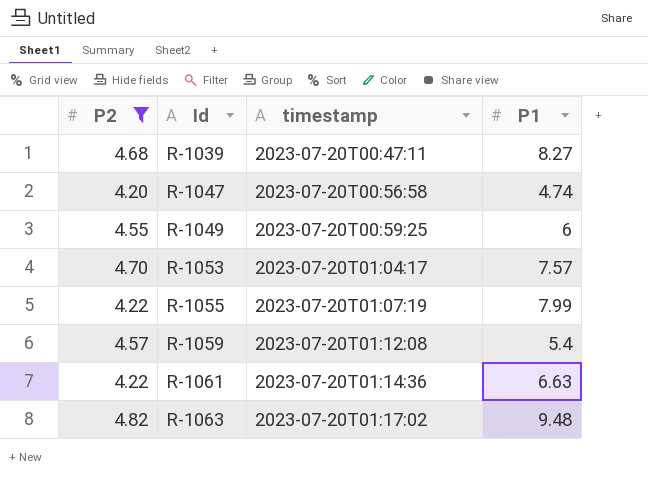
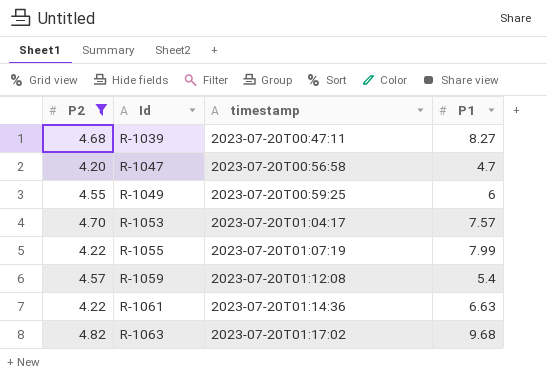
R-1047 | P1: 4.74 -> 4.7
R-1063 | P1: 9.48 -> 9.68

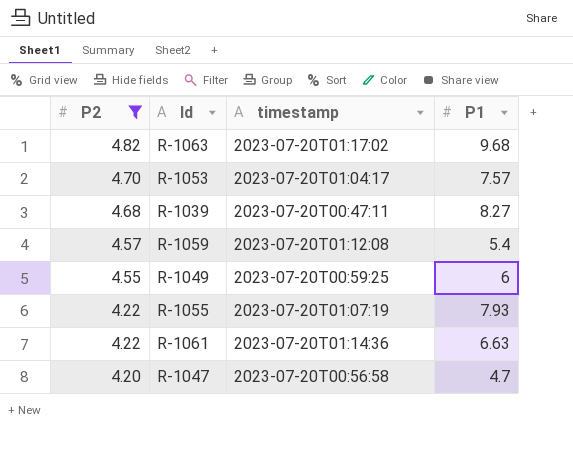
row order: Id ascending -> P2 descending
R-1055 | P1: 7.99 -> 7.93

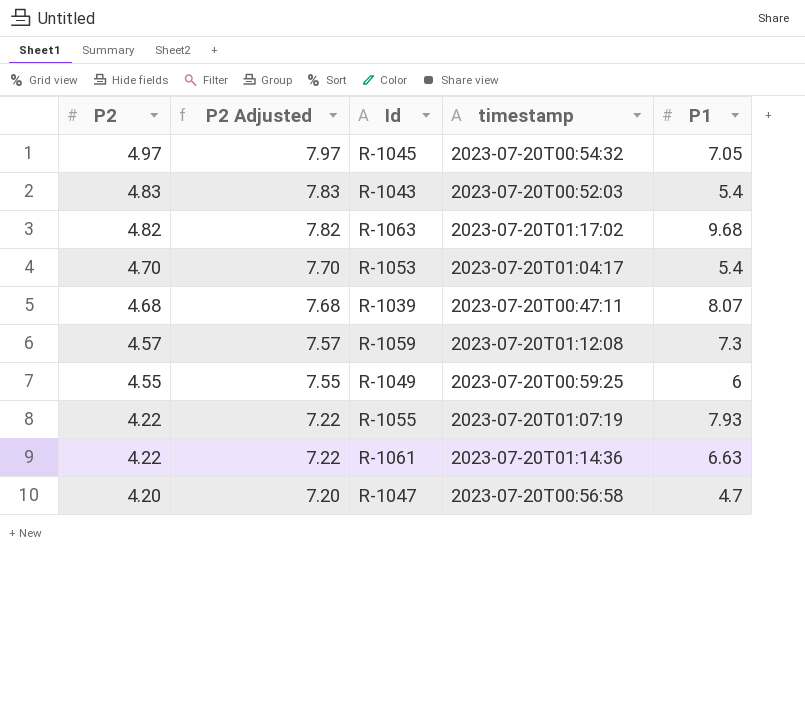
filter: P2 <= 4.82 -> none
column P2 Adjusted | formula: none -> [P2] + 3
R-1053 | P1: 7.57 -> 5.4
R-1039 | P1: 8.27 -> 8.07
R-1059 | P1: 5.4 -> 7.3

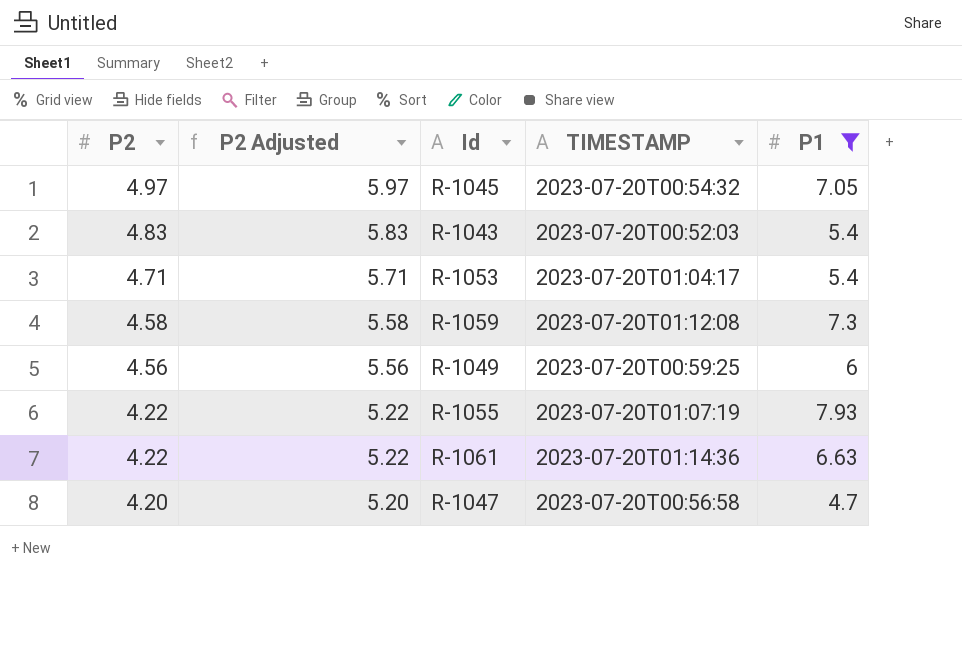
filter: none -> P1 <= 7.93
column P2 Adjusted | formula: [P2] + 3 -> [P2] + 1
column name: timestamp -> TIMESTAMP
R-1053 | P2: 4.70 -> 4.71
R-1059 | P2: 4.57 -> 4.58
R-1049 | P2: 4.55 -> 4.56

